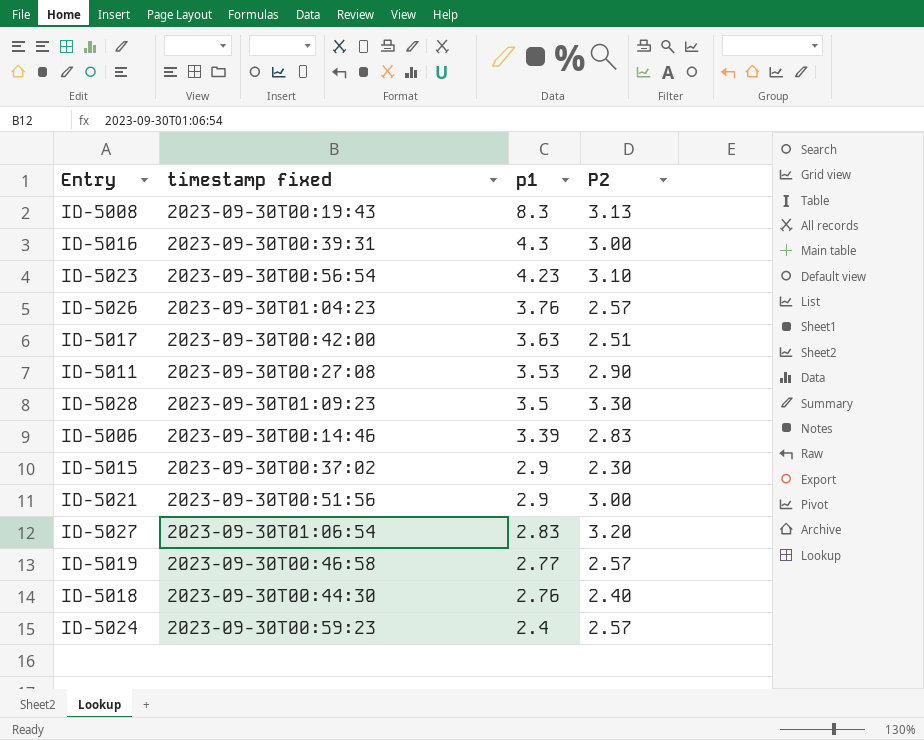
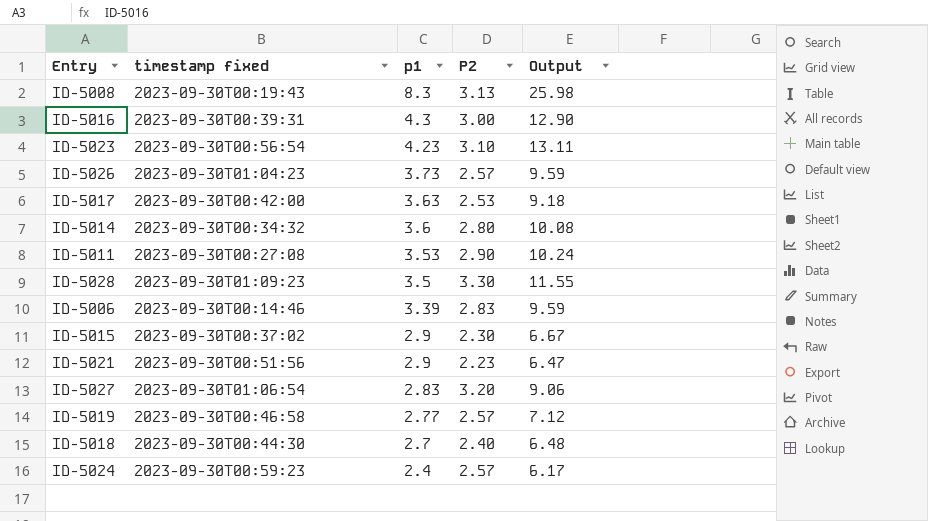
column Output | formula: none -> [p1] * [P2]
ID-5026 | p1: 3.76 -> 3.73
ID-5017 | P2: 2.51 -> 2.53
row ID-5014: none -> 2023-09-30T00:34:32 | 3.6 | 2.80 | 10.08
ID-5021 | P2: 3.00 -> 2.23
ID-5018 | p1: 2.76 -> 2.7

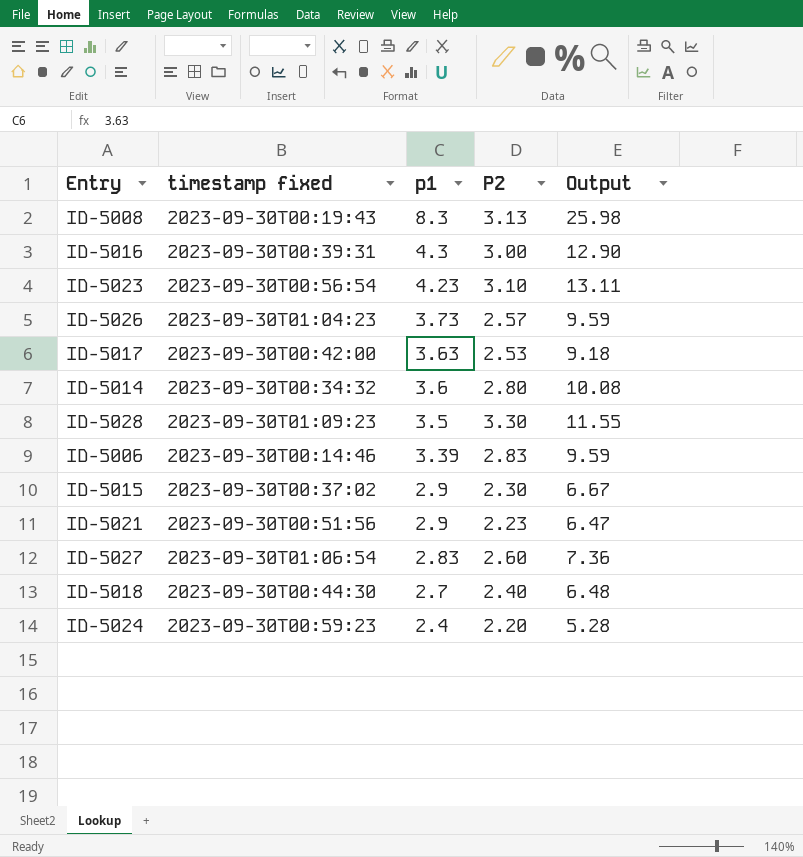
row ID-5011: 2023-09-30T00:27:08 | 3.53 | 2.90 | 10.24 -> none
row ID-5019: 2023-09-30T00:46:58 | 2.77 | 2.57 | 7.12 -> none
ID-5027 | P2: 3.20 -> 2.60
ID-5027 | Output: 9.06 -> 7.36
ID-5024 | P2: 2.57 -> 2.20
ID-5024 | Output: 6.17 -> 5.28

